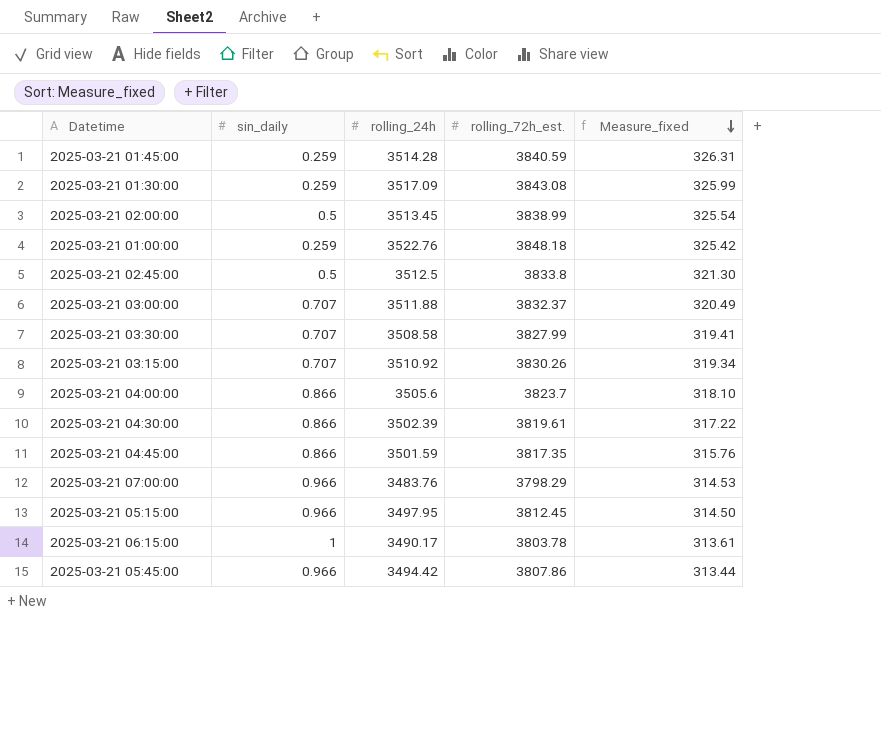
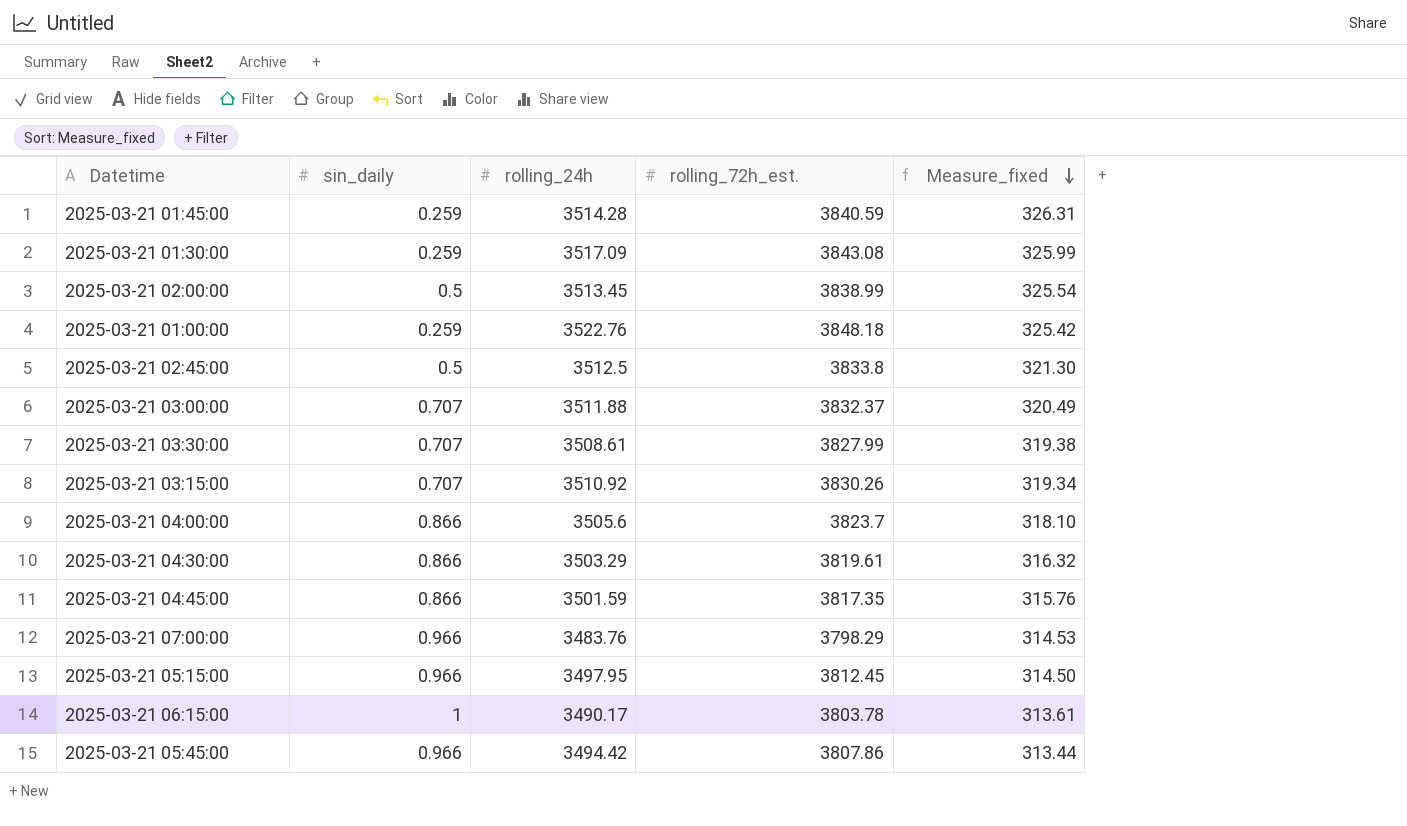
2025-03-21 03:30:00 | rolling_24h: 3508.58 -> 3508.61
2025-03-21 03:30:00 | Measure_fixed: 319.41 -> 319.38
2025-03-21 04:30:00 | rolling_24h: 3502.39 -> 3503.29
2025-03-21 04:30:00 | Measure_fixed: 317.22 -> 316.32

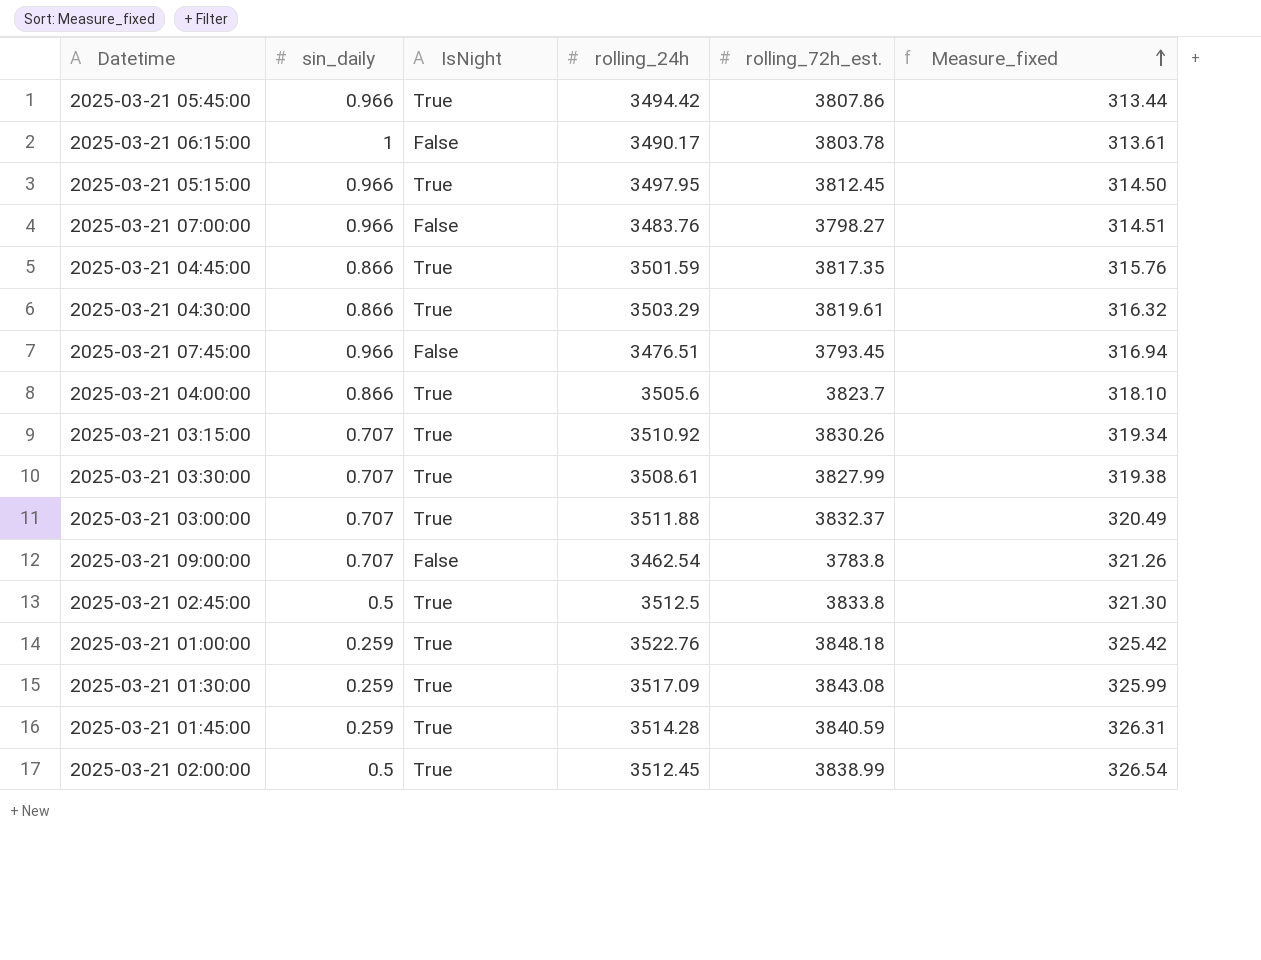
row order: Measure_fixed descending -> Measure_fixed ascending
column IsNight | position: none -> 3
2025-03-21 07:00:00 | rolling_72h_est.: 3798.29 -> 3798.27
2025-03-21 07:00:00 | Measure_fixed: 314.53 -> 314.51
row 2025-03-21 07:45:00: none -> 0.966 | False | 3476.51 | 3793.45 | 316.94
row 2025-03-21 09:00:00: none -> 0.707 | False | 3462.54 | 3783.8 | 321.26
2025-03-21 02:00:00 | rolling_24h: 3513.45 -> 3512.45
2025-03-21 02:00:00 | Measure_fixed: 325.54 -> 326.54

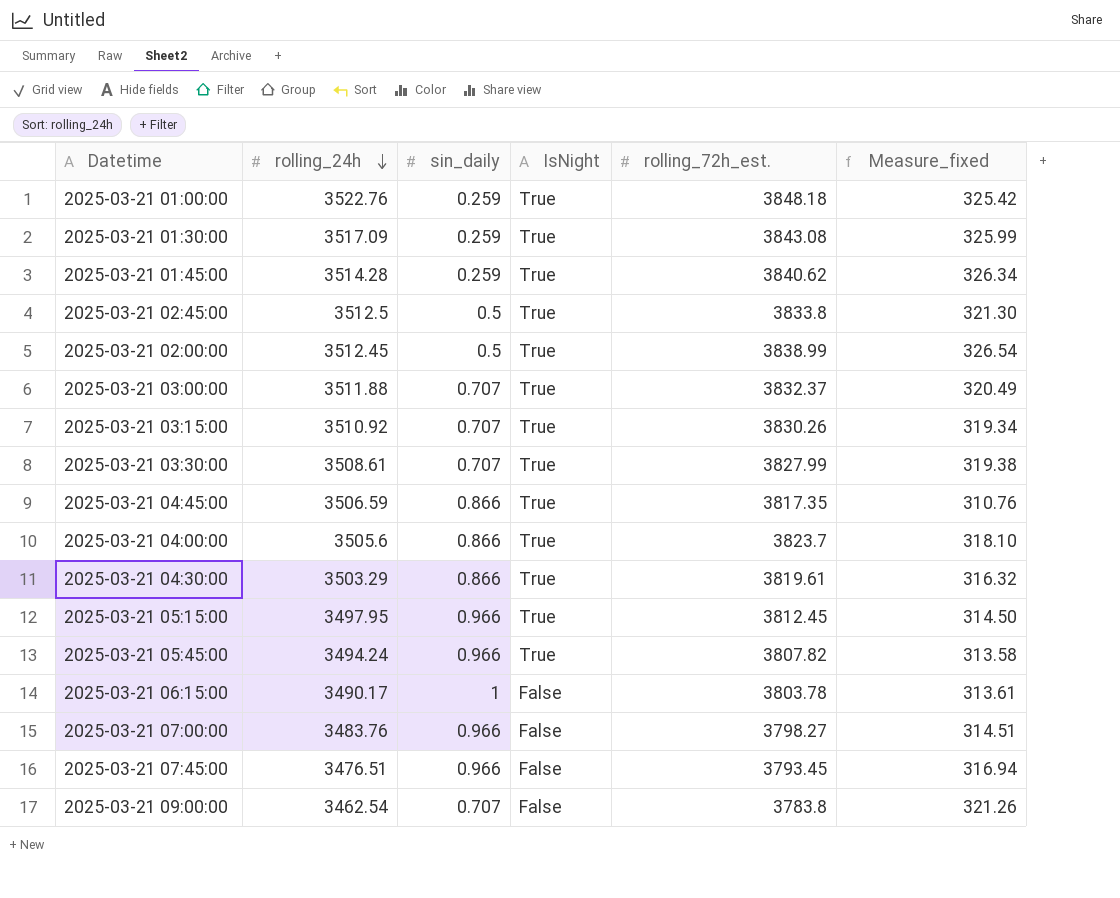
row order: Measure_fixed ascending -> rolling_24h descending
column rolling_24h | position: 4 -> 2
2025-03-21 01:45:00 | rolling_72h_est.: 3840.59 -> 3840.62
2025-03-21 01:45:00 | Measure_fixed: 326.31 -> 326.34
2025-03-21 04:45:00 | rolling_24h: 3501.59 -> 3506.59
2025-03-21 04:45:00 | Measure_fixed: 315.76 -> 310.76
2025-03-21 05:45:00 | rolling_24h: 3494.42 -> 3494.24
2025-03-21 05:45:00 | rolling_72h_est.: 3807.86 -> 3807.82
2025-03-21 05:45:00 | Measure_fixed: 313.44 -> 313.58

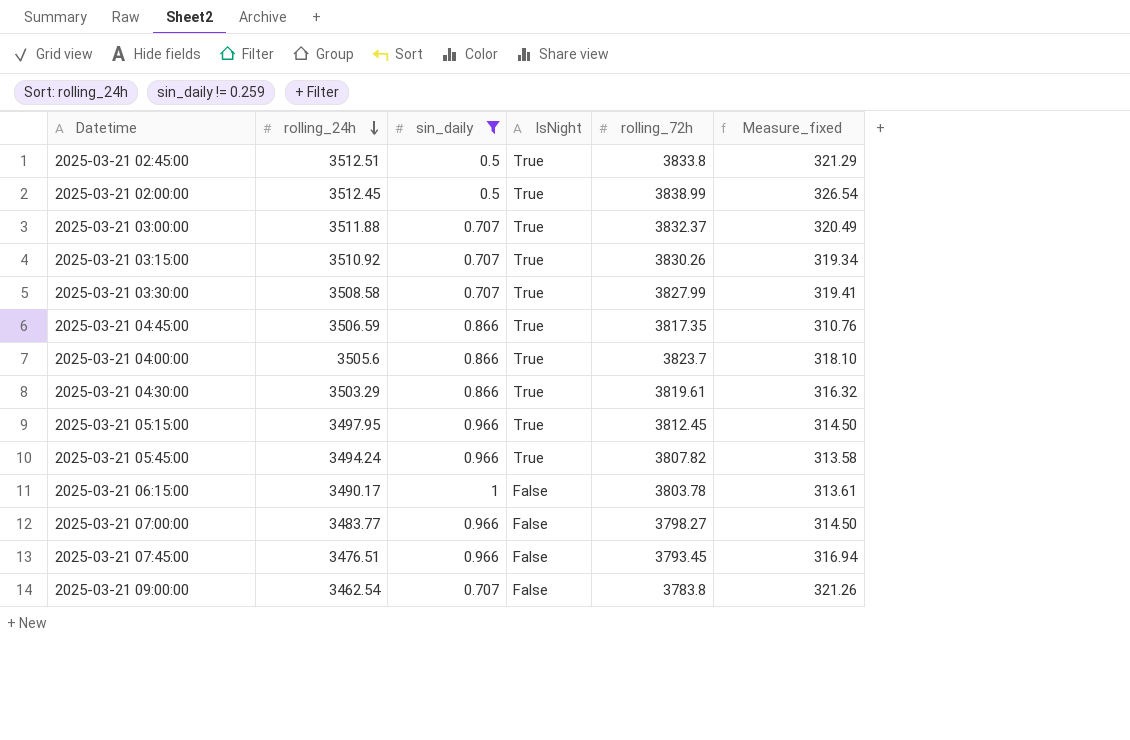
filter: none -> sin_daily != 0.259
column name: rolling_72h_est. -> rolling_72h
2025-03-21 02:45:00 | rolling_24h: 3512.5 -> 3512.51
2025-03-21 02:45:00 | Measure_fixed: 321.30 -> 321.29
2025-03-21 03:30:00 | rolling_24h: 3508.61 -> 3508.58
2025-03-21 03:30:00 | Measure_fixed: 319.38 -> 319.41
2025-03-21 07:00:00 | rolling_24h: 3483.76 -> 3483.77
2025-03-21 07:00:00 | Measure_fixed: 314.51 -> 314.50

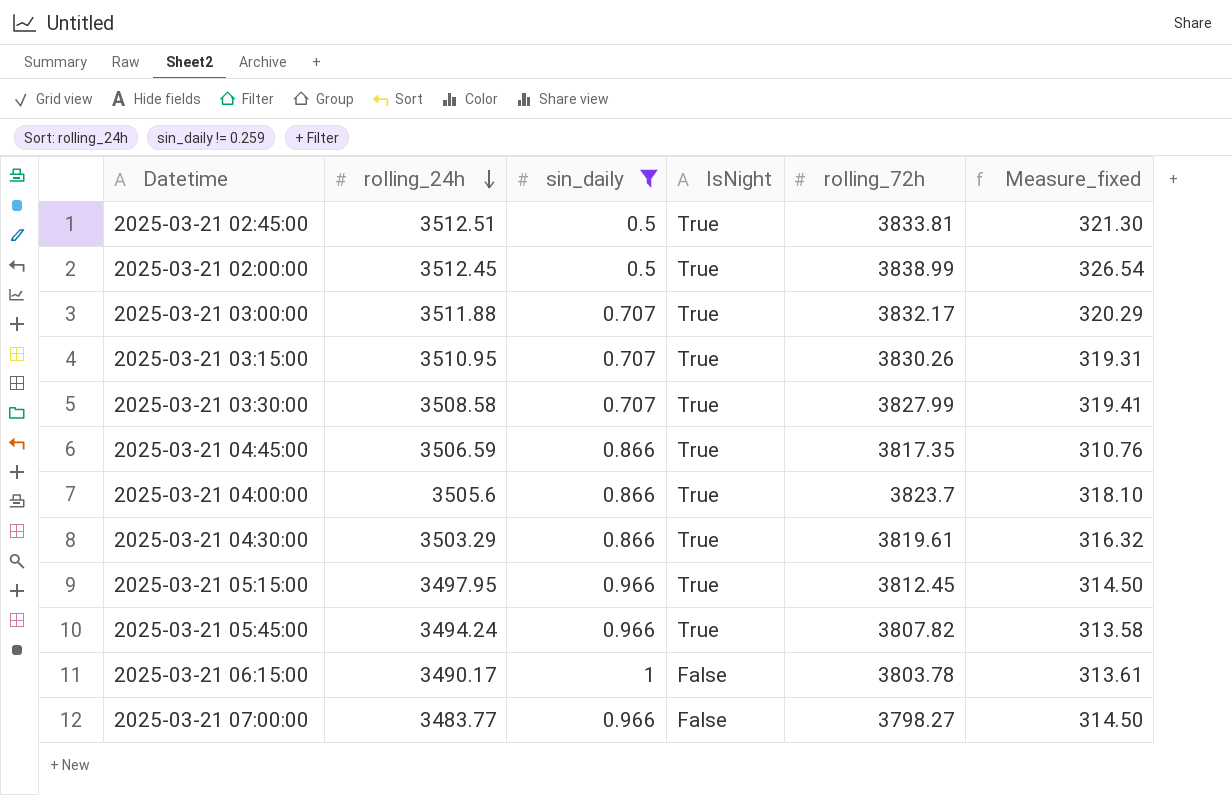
row 2025-03-21 07:45:00: 3476.51 | 0.966 | False | 3793.45 | 316.94 -> none
row 2025-03-21 09:00:00: 3462.54 | 0.707 | False | 3783.8 | 321.26 -> none
2025-03-21 02:45:00 | rolling_72h: 3833.8 -> 3833.81
2025-03-21 02:45:00 | Measure_fixed: 321.29 -> 321.30
2025-03-21 03:00:00 | rolling_72h: 3832.37 -> 3832.17
2025-03-21 03:00:00 | Measure_fixed: 320.49 -> 320.29
2025-03-21 03:15:00 | rolling_24h: 3510.92 -> 3510.95
2025-03-21 03:15:00 | Measure_fixed: 319.34 -> 319.31

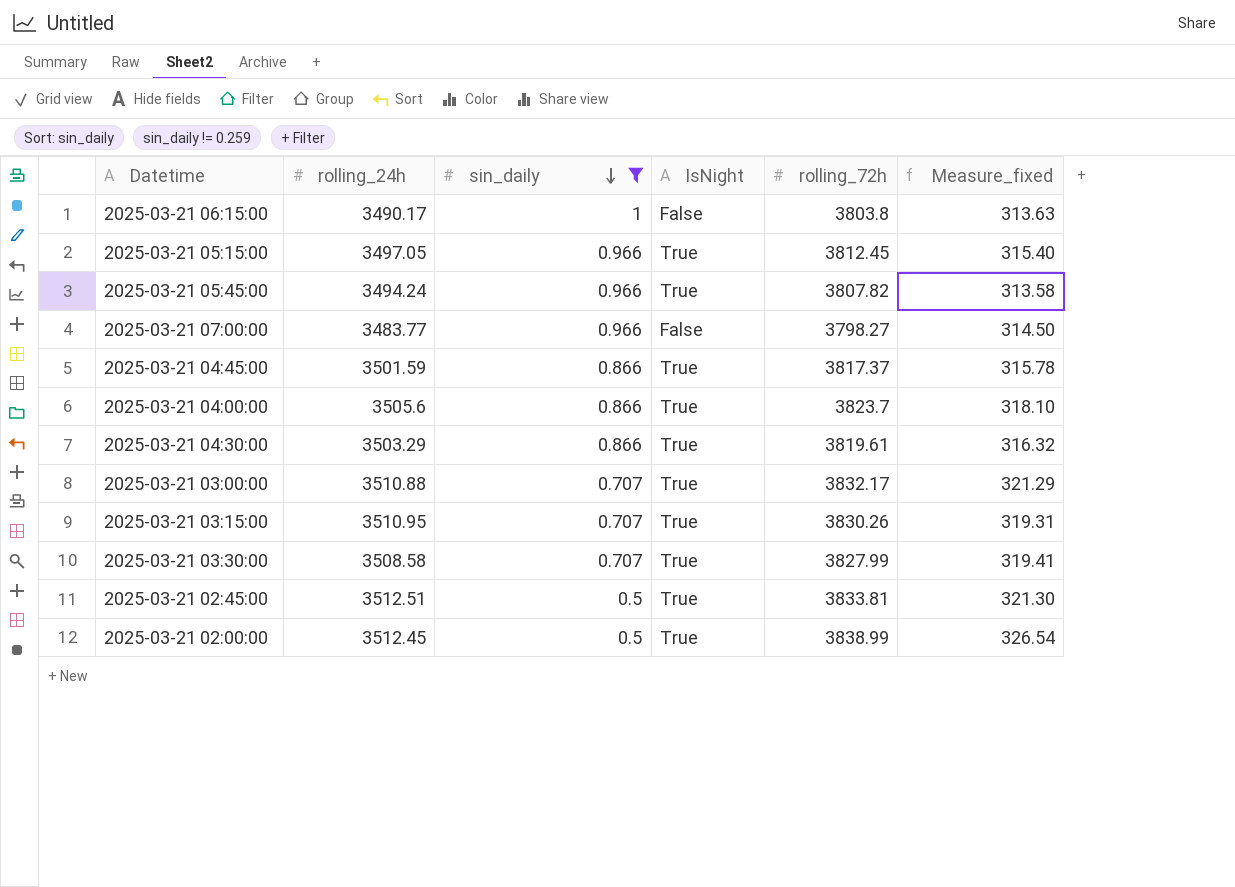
row order: rolling_24h descending -> sin_daily descending
2025-03-21 06:15:00 | rolling_72h: 3803.78 -> 3803.8
2025-03-21 06:15:00 | Measure_fixed: 313.61 -> 313.63
2025-03-21 05:15:00 | rolling_24h: 3497.95 -> 3497.05
2025-03-21 05:15:00 | Measure_fixed: 314.50 -> 315.40
2025-03-21 04:45:00 | rolling_24h: 3506.59 -> 3501.59
2025-03-21 04:45:00 | rolling_72h: 3817.35 -> 3817.37
2025-03-21 04:45:00 | Measure_fixed: 310.76 -> 315.78
2025-03-21 03:00:00 | rolling_24h: 3511.88 -> 3510.88
2025-03-21 03:00:00 | Measure_fixed: 320.29 -> 321.29

